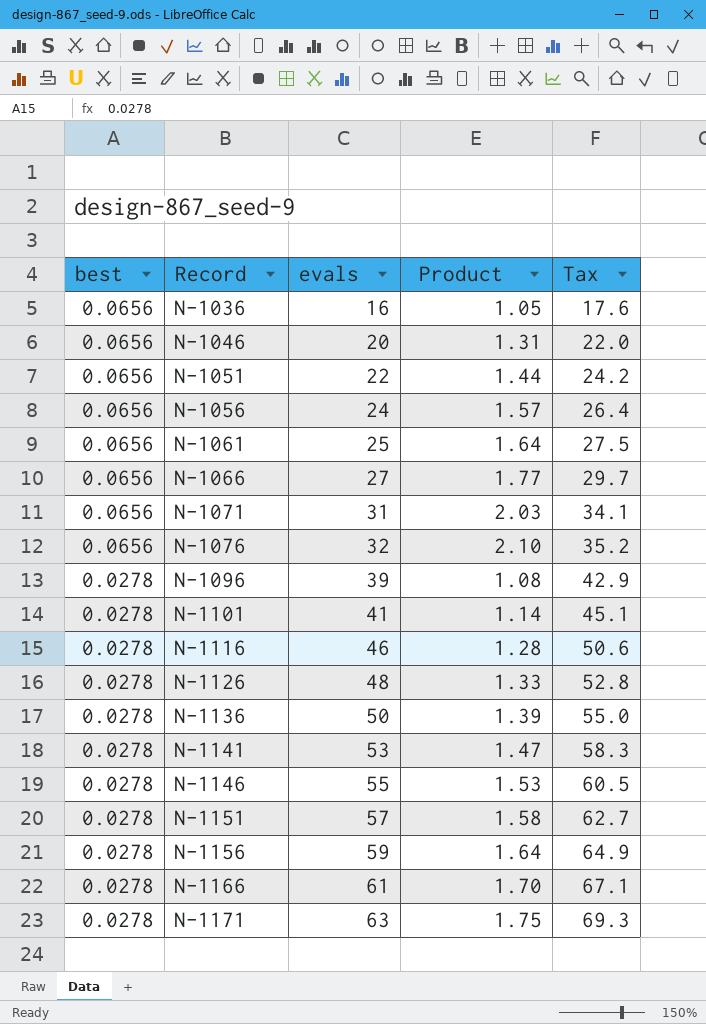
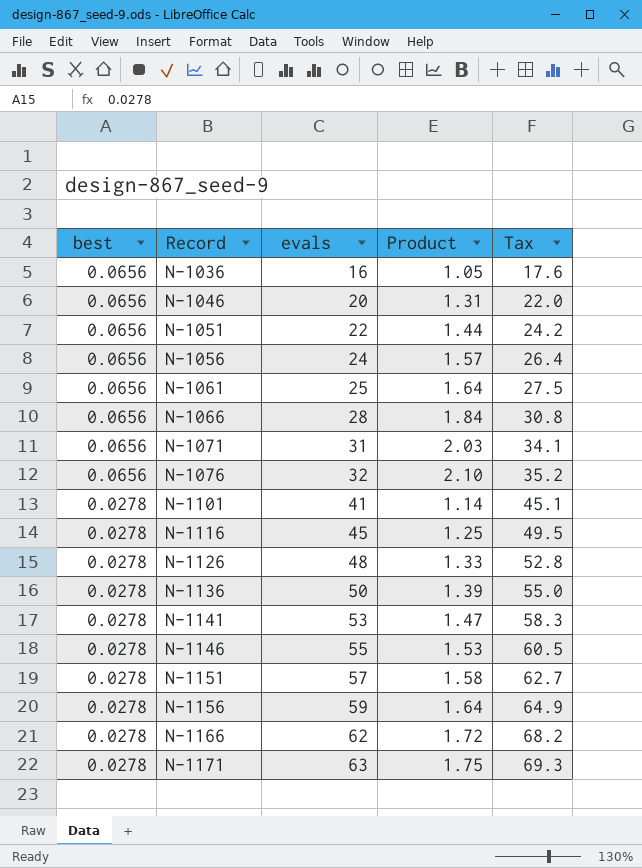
row N-1096: 0.0278 | 39 | 1.08 | 42.9 -> none
N-1066 | evals: 27 -> 28
N-1066 | Product: 1.77 -> 1.84
N-1066 | Tax: 29.7 -> 30.8
N-1116 | evals: 46 -> 45
N-1116 | Product: 1.28 -> 1.25
N-1116 | Tax: 50.6 -> 49.5
N-1166 | evals: 61 -> 62
N-1166 | Product: 1.70 -> 1.72
N-1166 | Tax: 67.1 -> 68.2

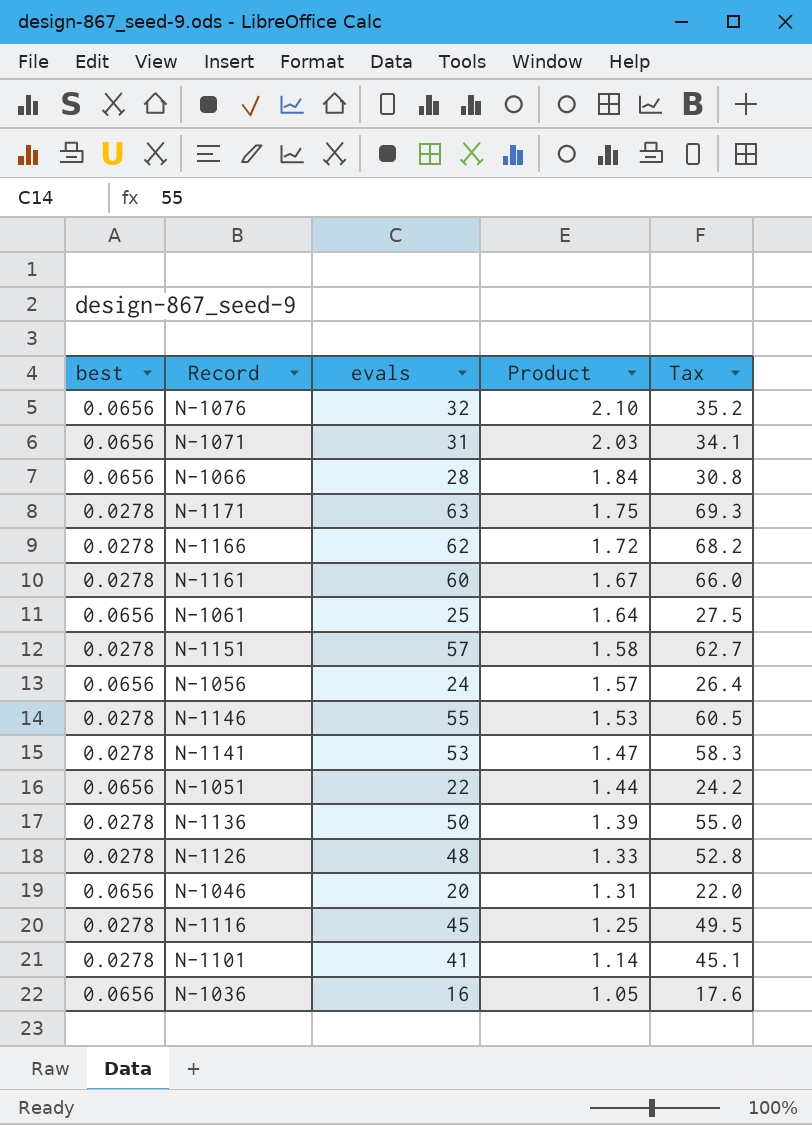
row order: best descending -> Product descending
row N-1156: 0.0278 | 59 | 1.64 | 64.9 -> none
row N-1161: none -> 0.0278 | 60 | 1.67 | 66.0

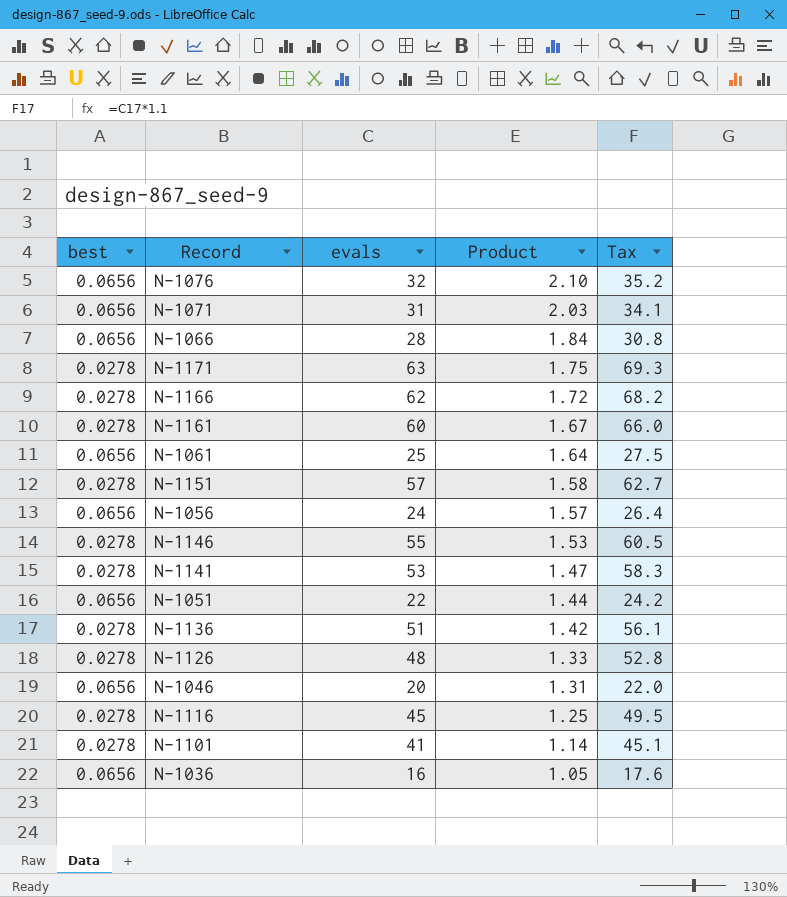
N-1136 | evals: 50 -> 51
N-1136 | Product: 1.39 -> 1.42
N-1136 | Tax: 55.0 -> 56.1

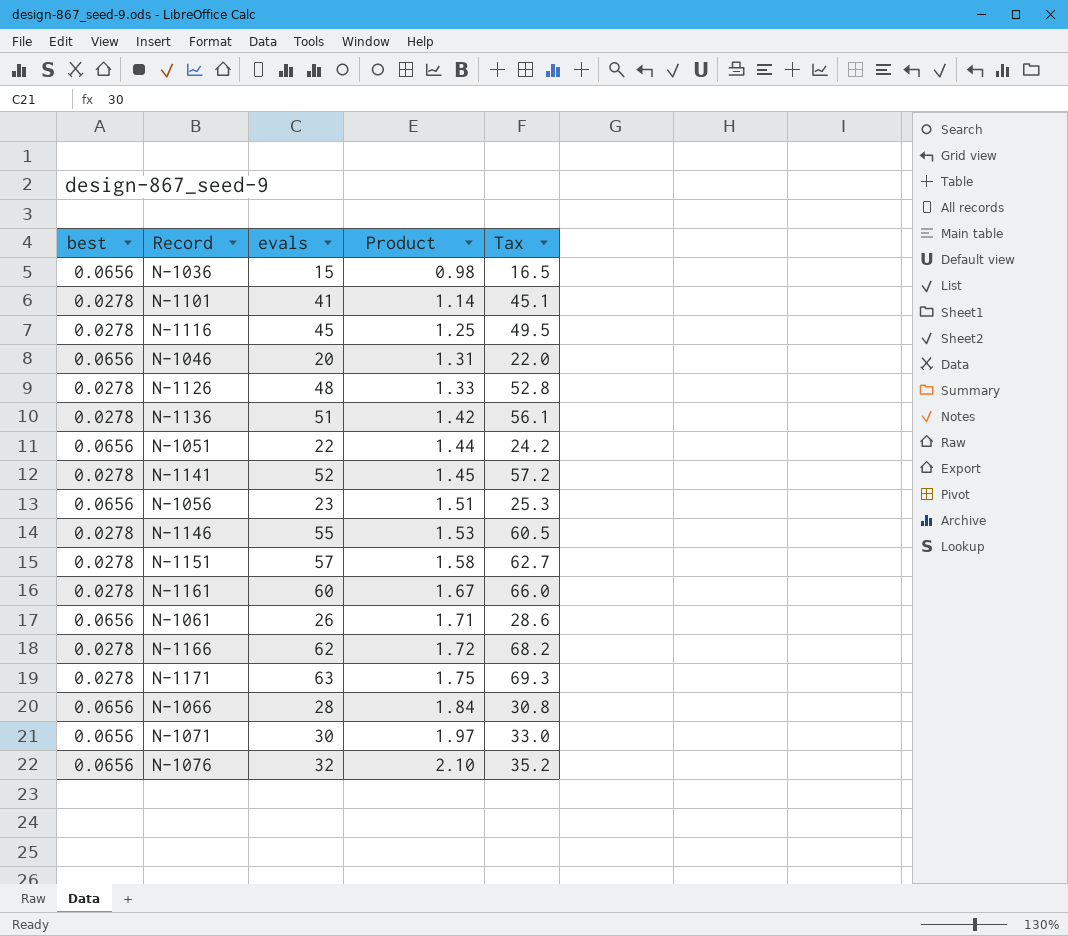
row order: Product descending -> Product ascending
N-1036 | evals: 16 -> 15
N-1036 | Product: 1.05 -> 0.98
N-1036 | Tax: 17.6 -> 16.5
N-1141 | evals: 53 -> 52
N-1141 | Product: 1.47 -> 1.45
N-1141 | Tax: 58.3 -> 57.2
N-1056 | evals: 24 -> 23
N-1056 | Product: 1.57 -> 1.51
N-1056 | Tax: 26.4 -> 25.3
N-1061 | evals: 25 -> 26
N-1061 | Product: 1.64 -> 1.71
N-1061 | Tax: 27.5 -> 28.6
N-1071 | evals: 31 -> 30
N-1071 | Product: 2.03 -> 1.97
N-1071 | Tax: 34.1 -> 33.0

